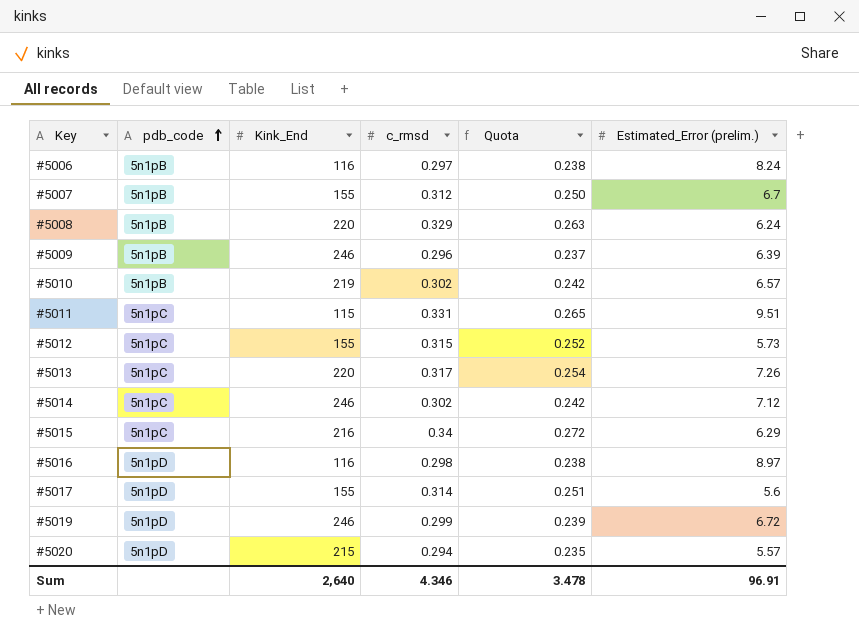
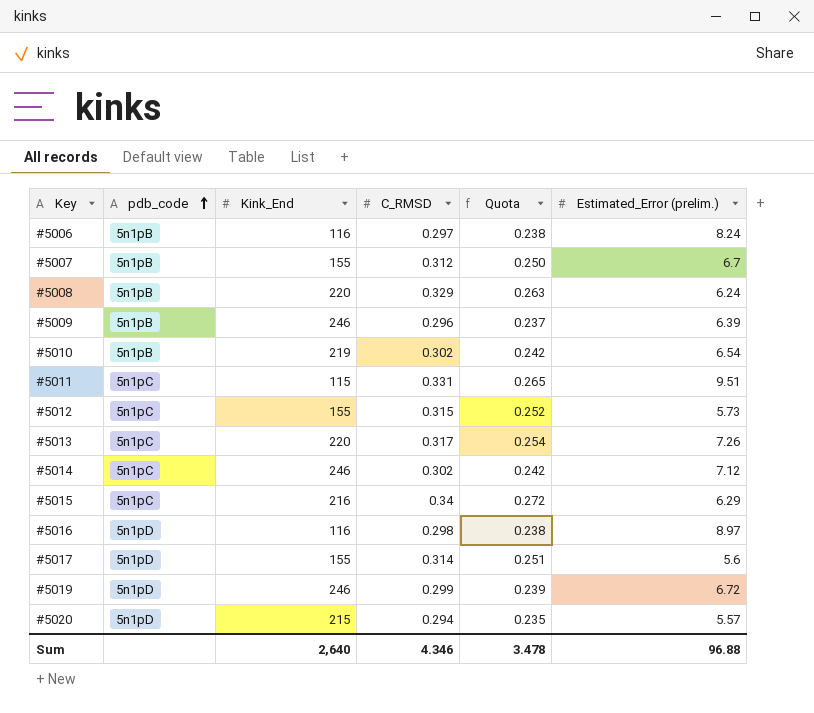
column name: c_rmsd -> C_RMSD
#5010 | Estimated_Error (prelim.): 6.57 -> 6.54
Sum | Estimated_Error (prelim.): 96.91 -> 96.88

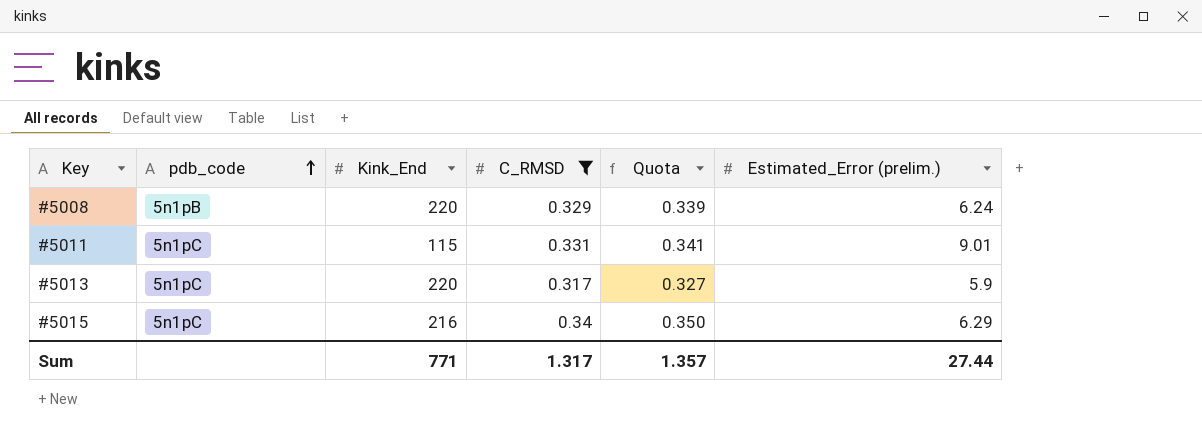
filter: none -> C_RMSD >= 0.317
column Quota | formula: [C_RMSD] * 0.8 -> [C_RMSD] * 1.03
#5011 | Estimated_Error (prelim.): 9.51 -> 9.01
#5013 | Estimated_Error (prelim.): 7.26 -> 5.9
Sum | Kink_End: 2,640 -> 771
Sum | C_RMSD: 4.346 -> 1.317
Sum | Quota: 3.478 -> 1.357
Sum | Estimated_Error (prelim.): 96.88 -> 27.44

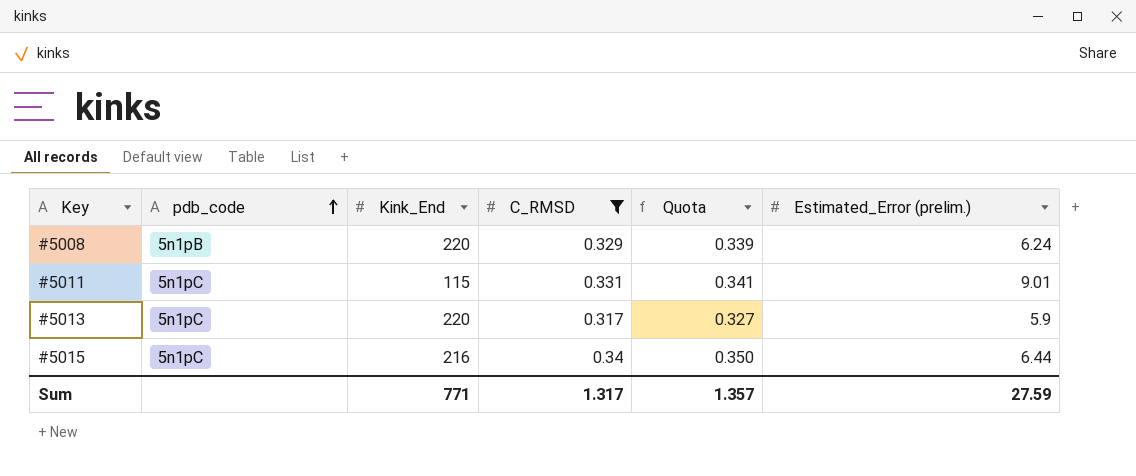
#5015 | Estimated_Error (prelim.): 6.29 -> 6.44
Sum | Estimated_Error (prelim.): 27.44 -> 27.59

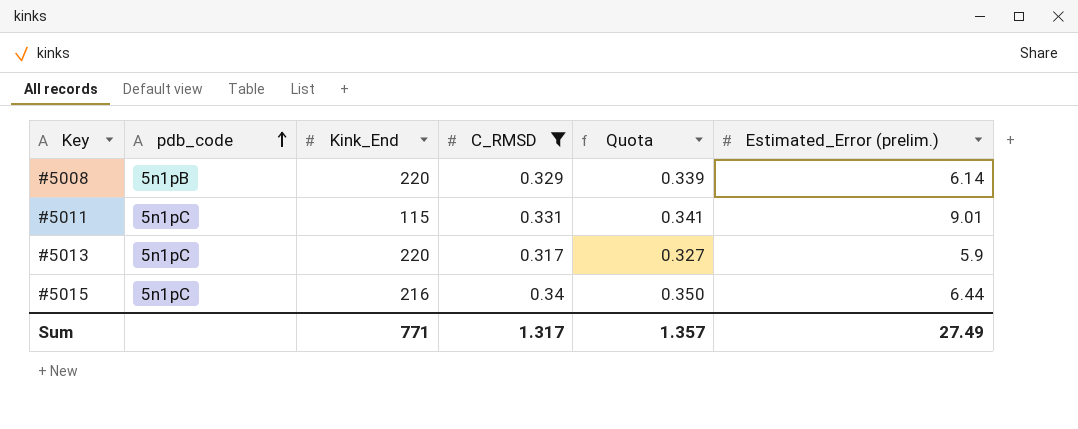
#5008 | Estimated_Error (prelim.): 6.24 -> 6.14
Sum | Estimated_Error (prelim.): 27.59 -> 27.49

